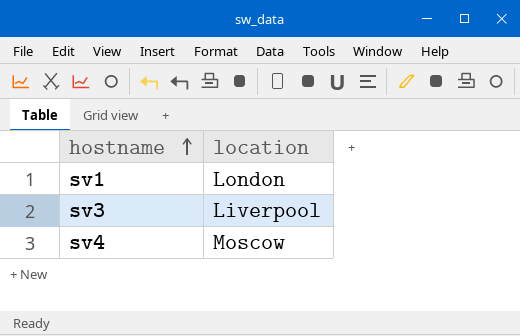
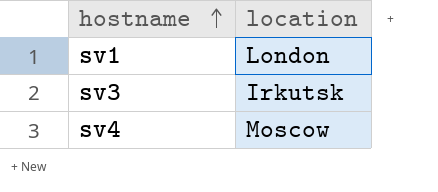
sv3 | location: Liverpool -> Irkutsk

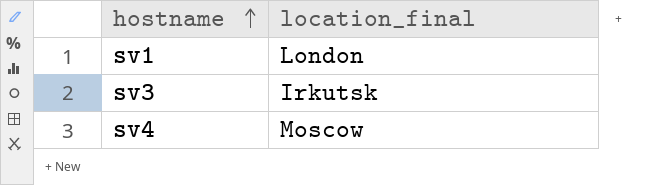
column name: location -> location_final

